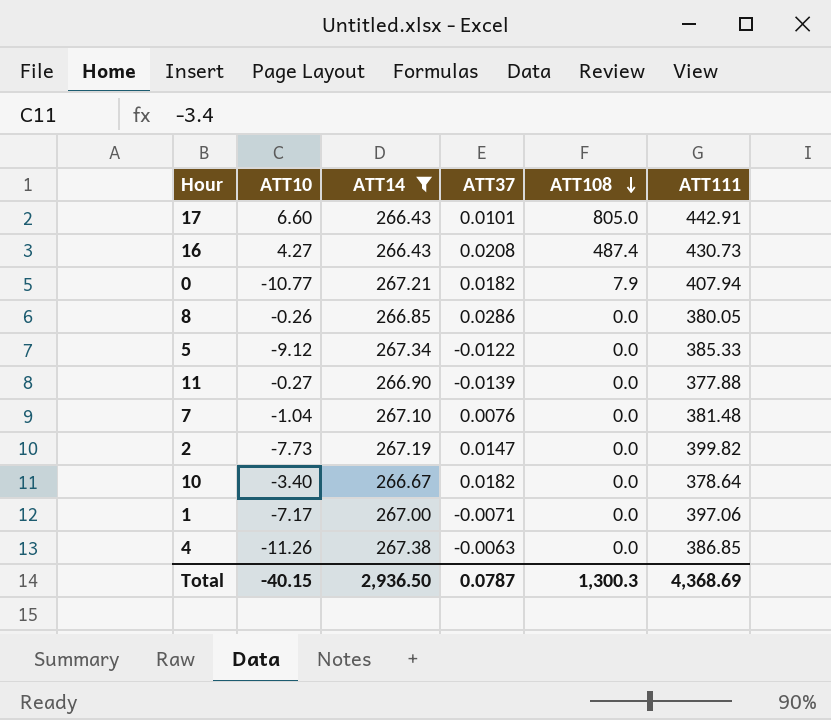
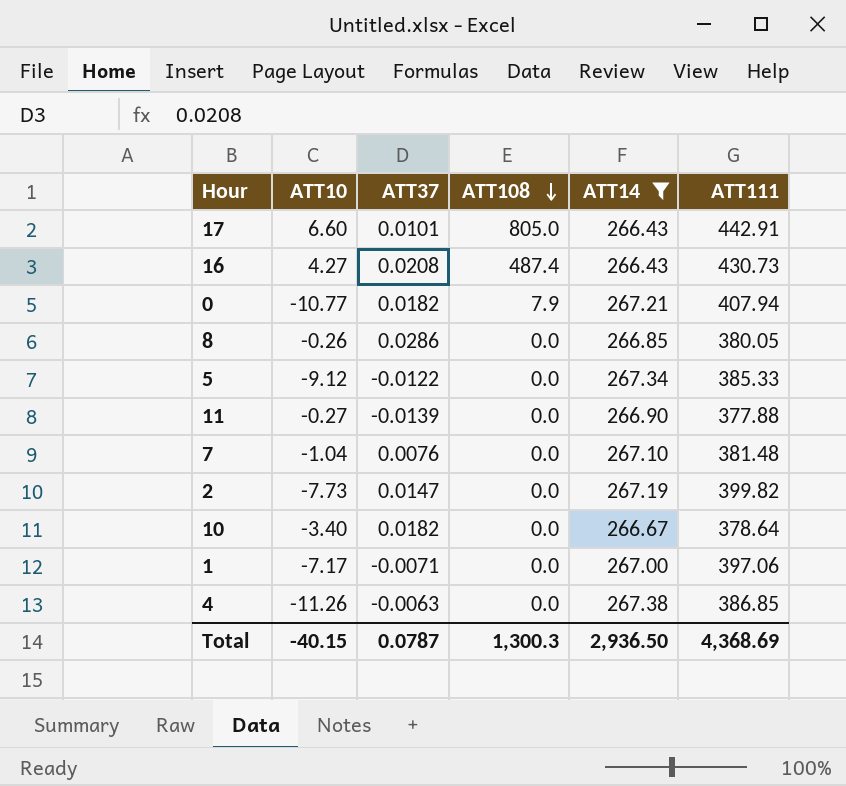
column ATT14 | position: 3 -> 5

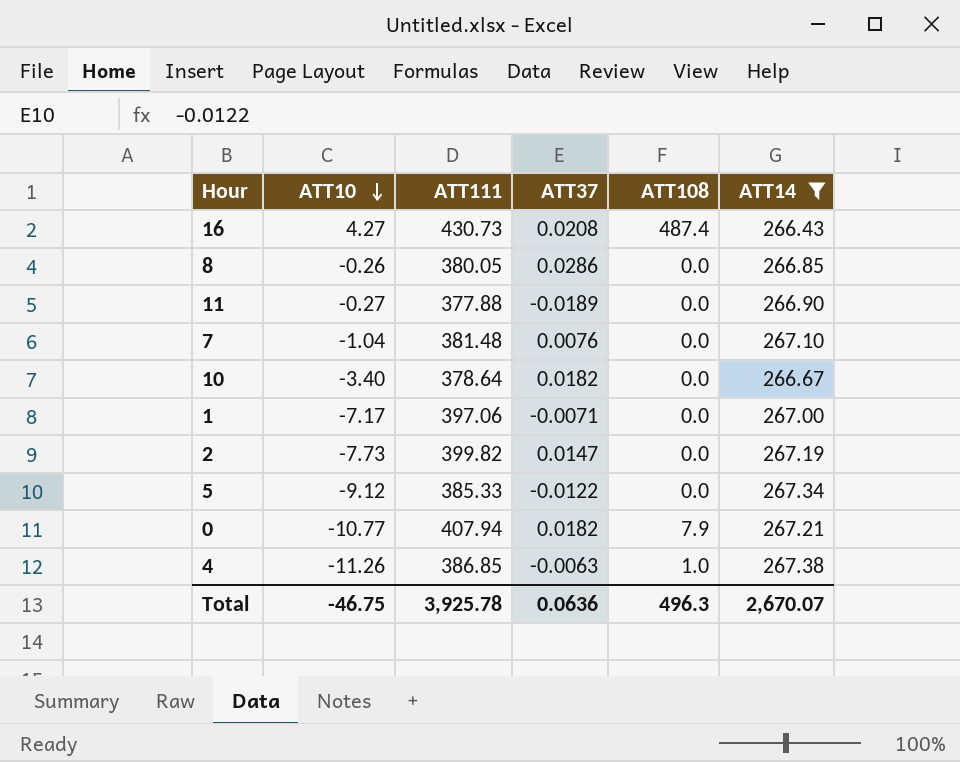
row order: ATT108 descending -> ATT10 descending
column ATT111 | position: 6 -> 3
row 17: 6.60 | 0.0101 | 805.0 | 266.43 | 442.91 -> none
11 | ATT37: -0.0139 -> -0.0189
4 | ATT108: 0.0 -> 1.0
Total | ATT10: -40.15 -> -46.75
Total | ATT111: 4,368.69 -> 3,925.78
Total | ATT37: 0.0787 -> 0.0636
Total | ATT108: 1,300.3 -> 496.3
Total | ATT14: 2,936.50 -> 2,670.07

